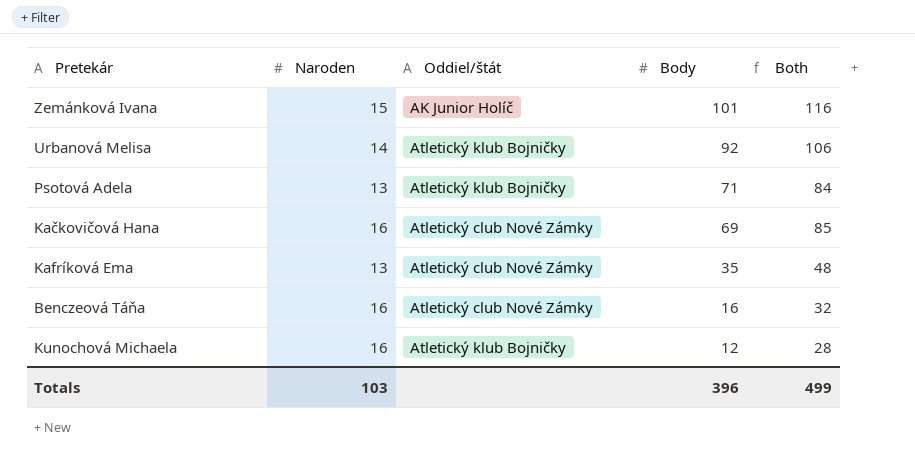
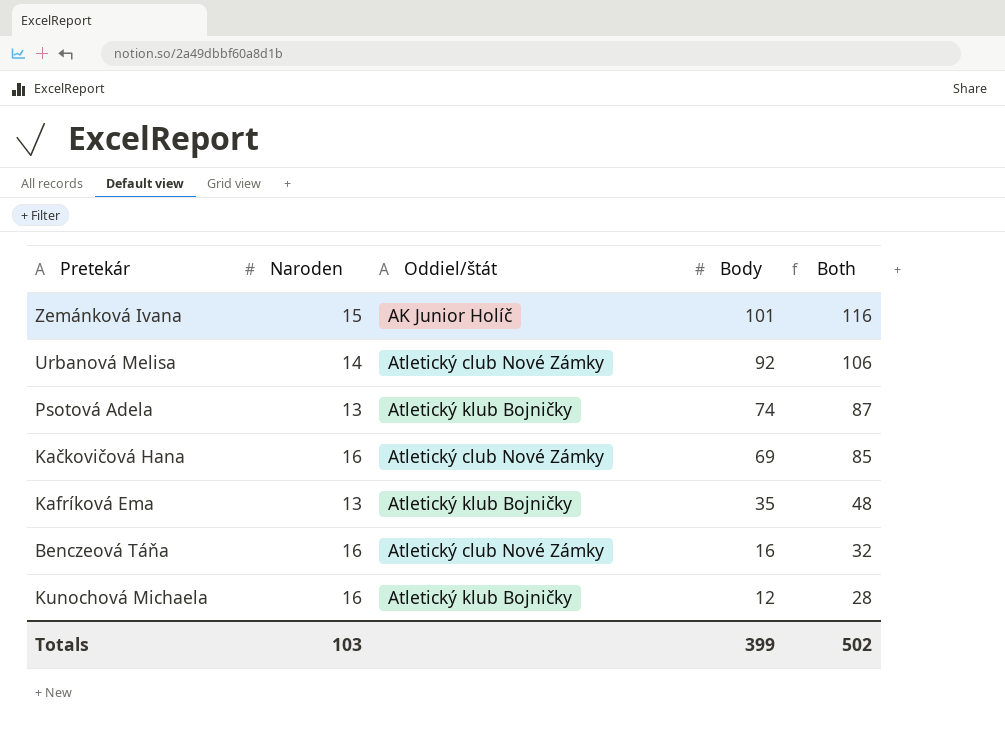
Urbanová Melisa | Oddiel/štát: Atletický klub Bojničky -> Atletický club Nové Zámky
Psotová Adela | Body: 71 -> 74
Psotová Adela | Both: 84 -> 87
Kafríková Ema | Oddiel/štát: Atletický club Nové Zámky -> Atletický klub Bojničky
Totals | Body: 396 -> 399
Totals | Both: 499 -> 502

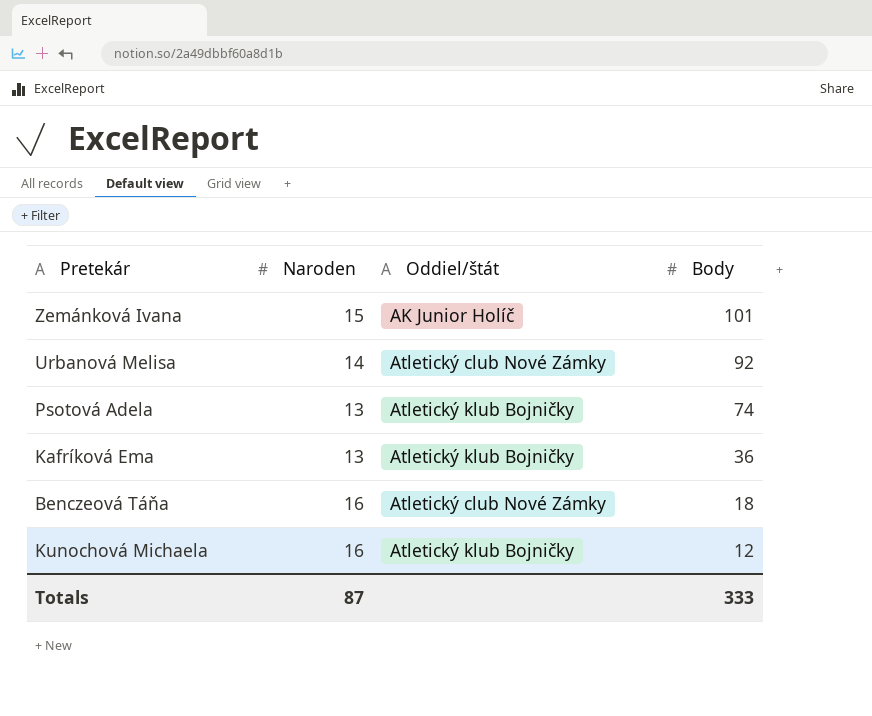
column Both | formula: [Naroden] + [Body] -> none
row Kačkovičová Hana: 16 | Atletický club Nové Zámky | 69 | 85 -> none
Kafríková Ema | Body: 35 -> 36
Benczeová Táňa | Body: 16 -> 18
Totals | Naroden: 103 -> 87
Totals | Body: 399 -> 333

